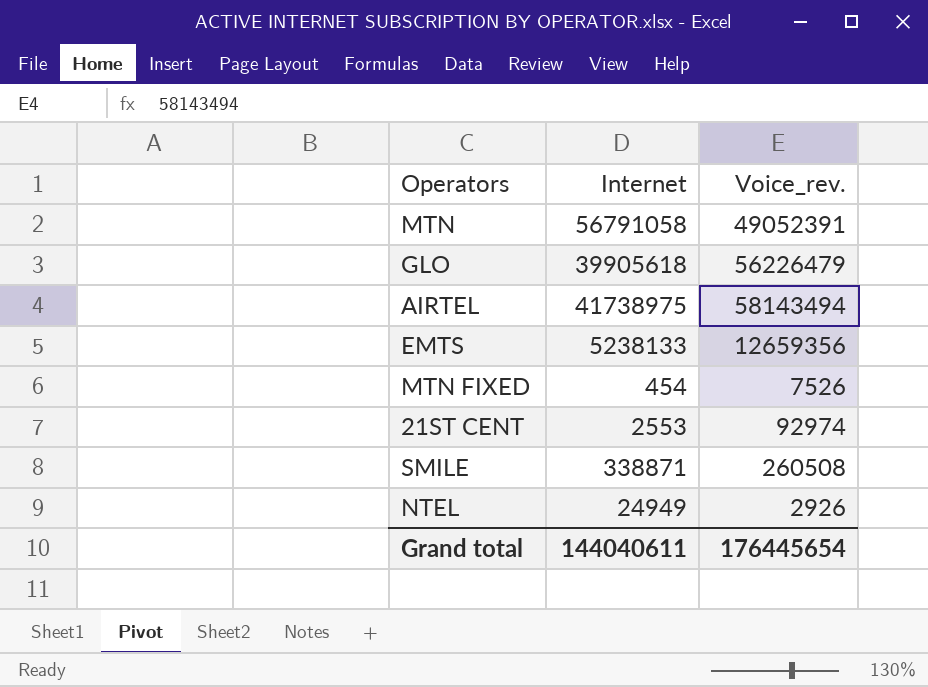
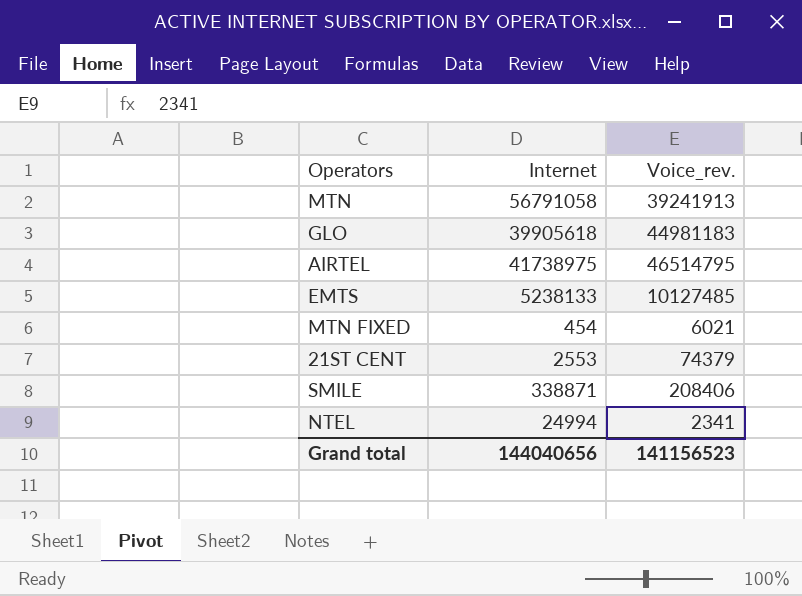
MTN | Voice_rev.: 49052391 -> 39241913
GLO | Voice_rev.: 56226479 -> 44981183
AIRTEL | Voice_rev.: 58143494 -> 46514795
EMTS | Voice_rev.: 12659356 -> 10127485
MTN FIXED | Voice_rev.: 7526 -> 6021
21ST CENT | Voice_rev.: 92974 -> 74379
SMILE | Voice_rev.: 260508 -> 208406
NTEL | Internet: 24949 -> 24994
NTEL | Voice_rev.: 2926 -> 2341
Grand total | Internet: 144040611 -> 144040656
Grand total | Voice_rev.: 176445654 -> 141156523

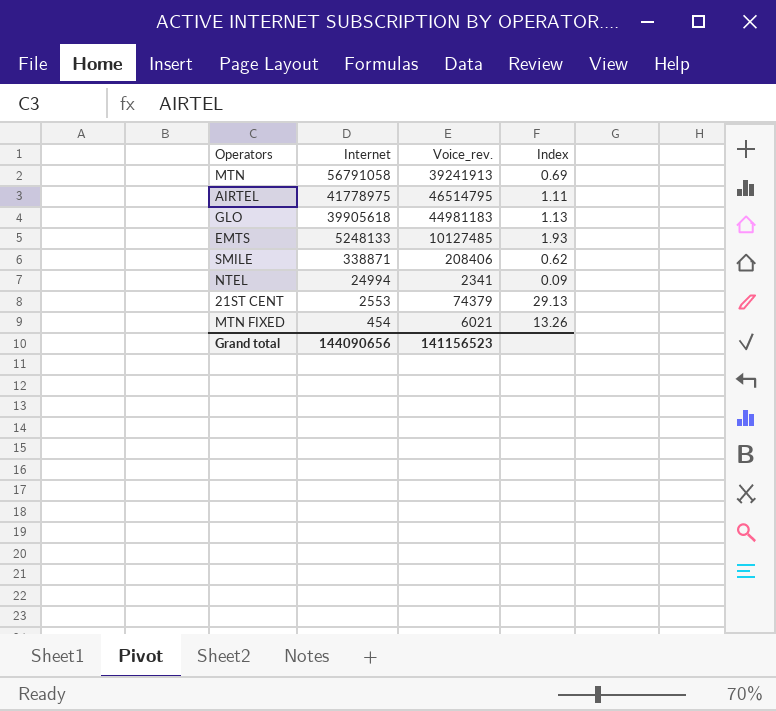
row order: none -> Internet descending
column Index | formula: none -> [Voice_rev.] / [Internet]
AIRTEL | Internet: 41738975 -> 41778975
EMTS | Internet: 5238133 -> 5248133
Grand total | Internet: 144040656 -> 144090656

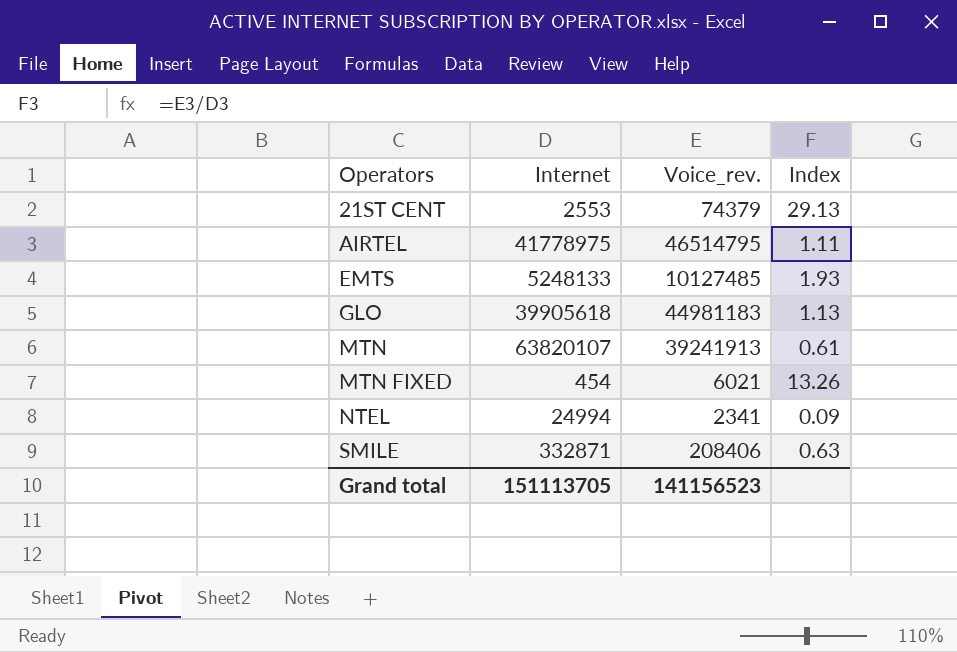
row order: Internet descending -> Operators ascending
MTN | Internet: 56791058 -> 63820107
MTN | Index: 0.69 -> 0.61
SMILE | Internet: 338871 -> 332871
SMILE | Index: 0.62 -> 0.63
Grand total | Internet: 144090656 -> 151113705

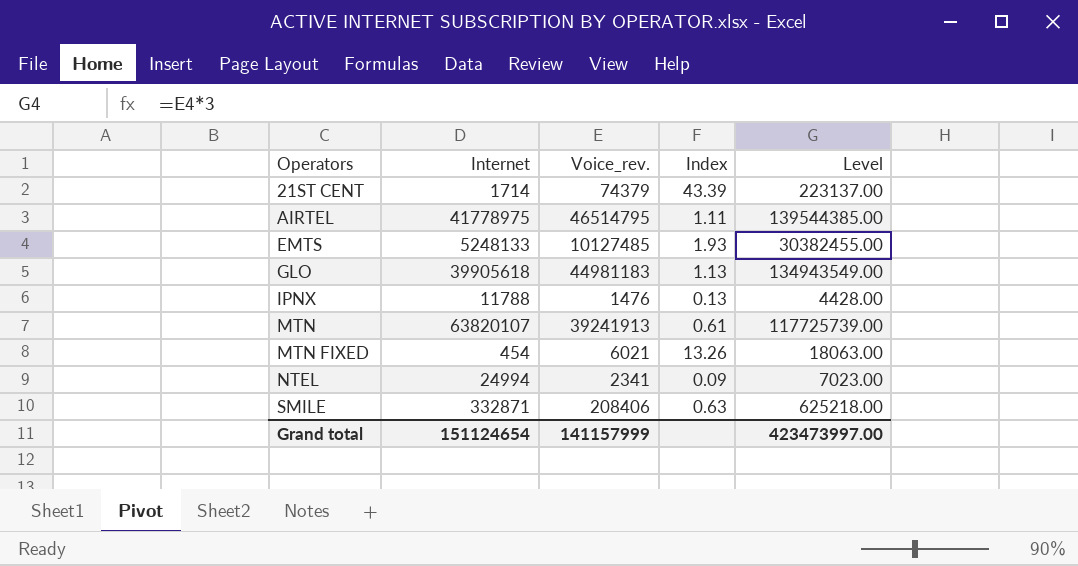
column Level | formula: none -> [Voice_rev.] * 3
21ST CENT | Internet: 2553 -> 1714
21ST CENT | Index: 29.13 -> 43.39
row IPNX: none -> 11788 | 1476 | 0.13 | 4428.00
Grand total | Internet: 151113705 -> 151124654
Grand total | Voice_rev.: 141156523 -> 141157999

